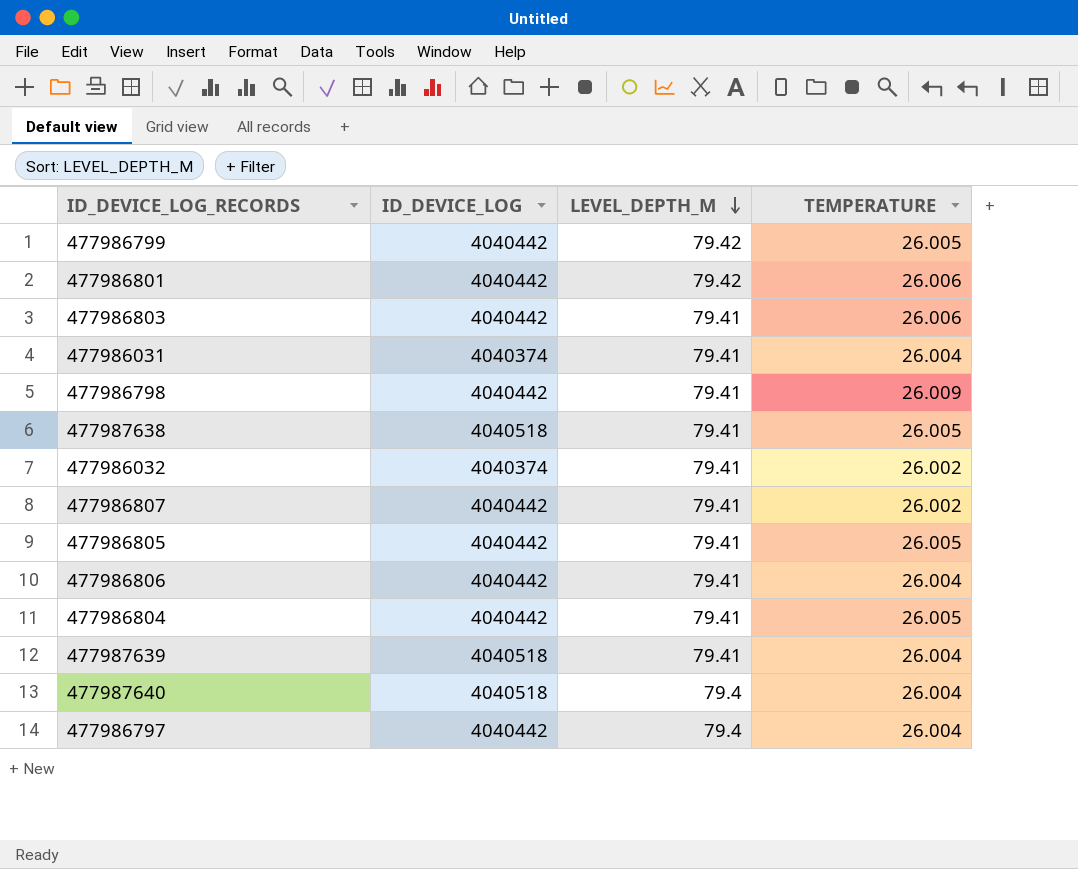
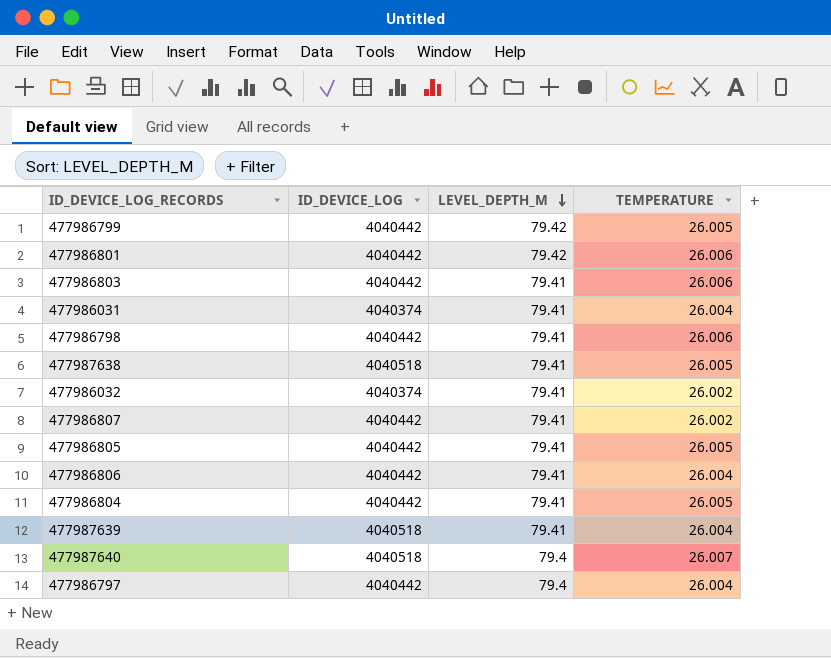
477986798 | TEMPERATURE: 26.009 -> 26.006
477987640 | TEMPERATURE: 26.004 -> 26.007

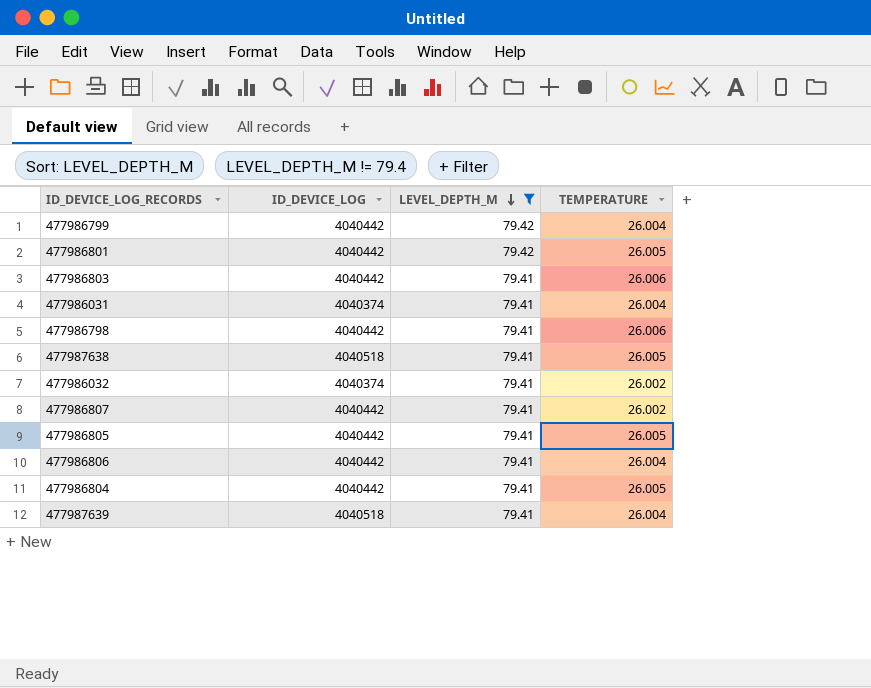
filter: none -> LEVEL_DEPTH_M != 79.4
477986799 | TEMPERATURE: 26.005 -> 26.004
477986801 | TEMPERATURE: 26.006 -> 26.005

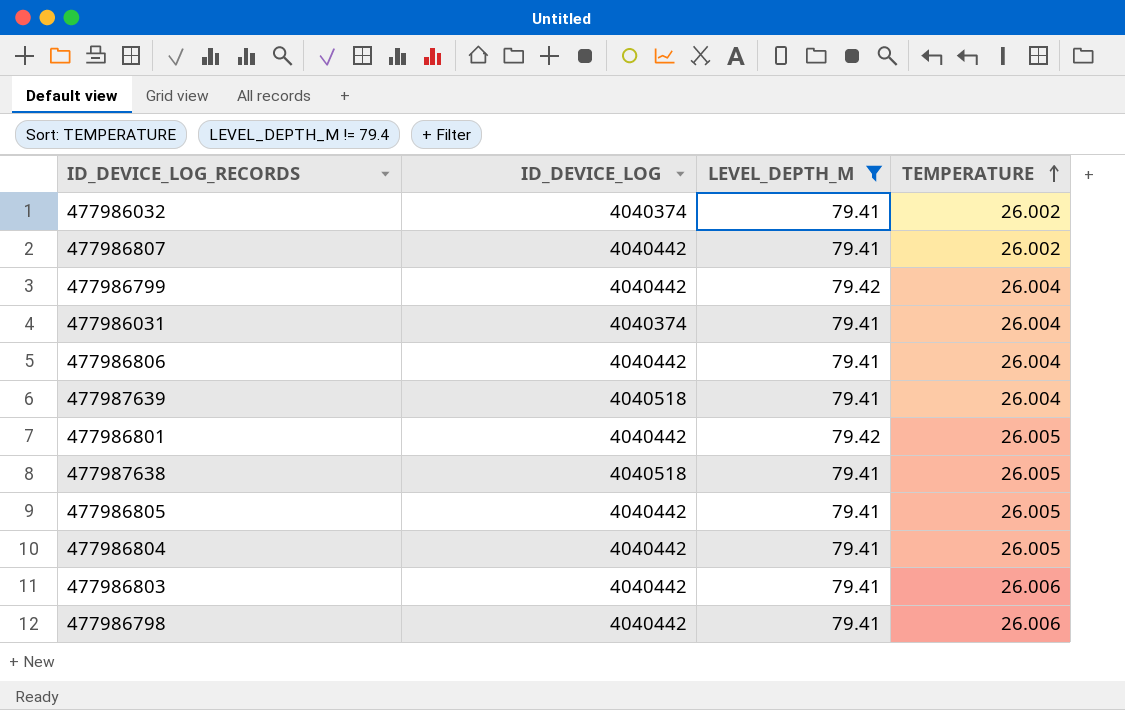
row order: LEVEL_DEPTH_M descending -> TEMPERATURE ascending

